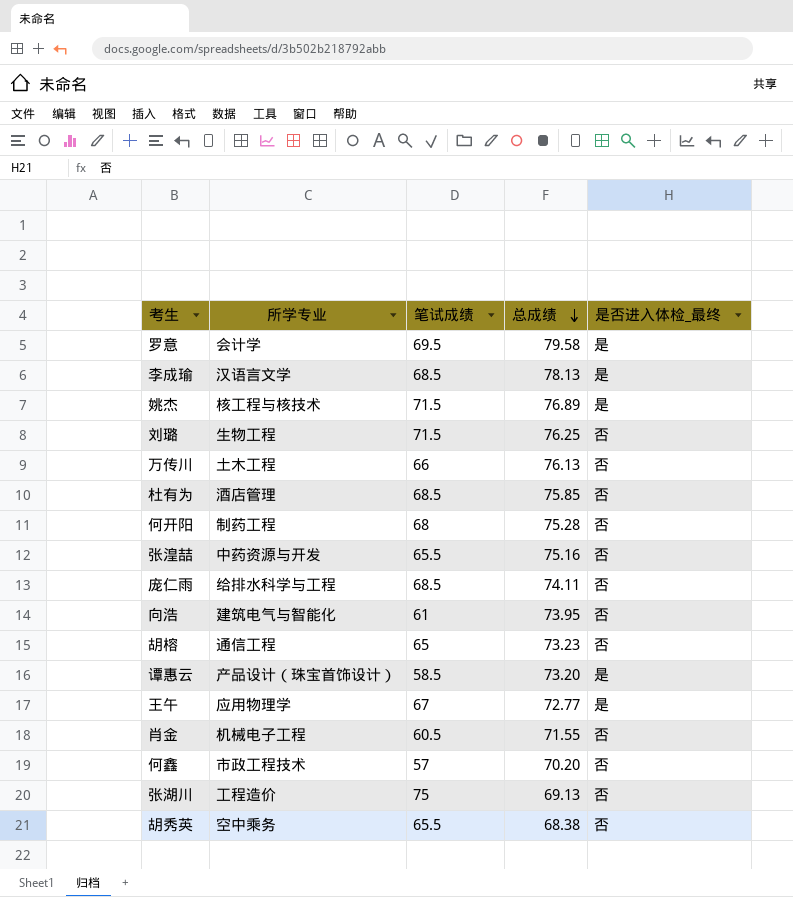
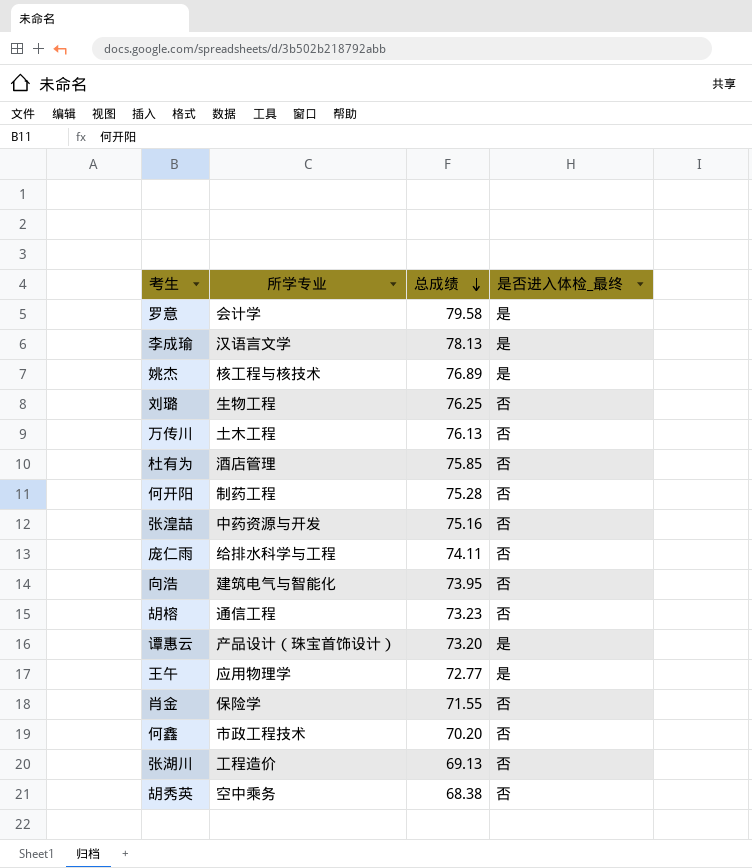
column 笔试成绩 | position: 3 -> none
肖金 | 所学专业: 机械电子工程 -> 保险学

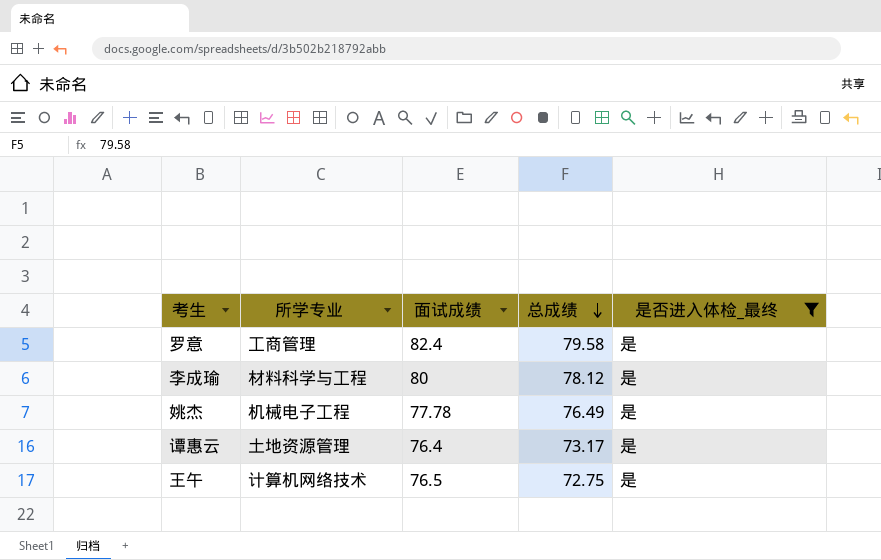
filter: none -> 是否进入体检_最终 = 是
column 面试成绩 | position: none -> 3
罗意 | 所学专业: 会计学 -> 工商管理
李成瑜 | 所学专业: 汉语言文学 -> 材料科学与工程
李成瑜 | 总成绩: 78.13 -> 78.12
姚杰 | 所学专业: 核工程与核技术 -> 机械电子工程
姚杰 | 总成绩: 76.89 -> 76.49
谭惠云 | 所学专业: 产品设计（珠宝首饰设计） -> 土地资源管理
谭惠云 | 总成绩: 73.20 -> 73.17
王午 | 所学专业: 应用物理学 -> 计算机网络技术
王午 | 总成绩: 72.77 -> 72.75

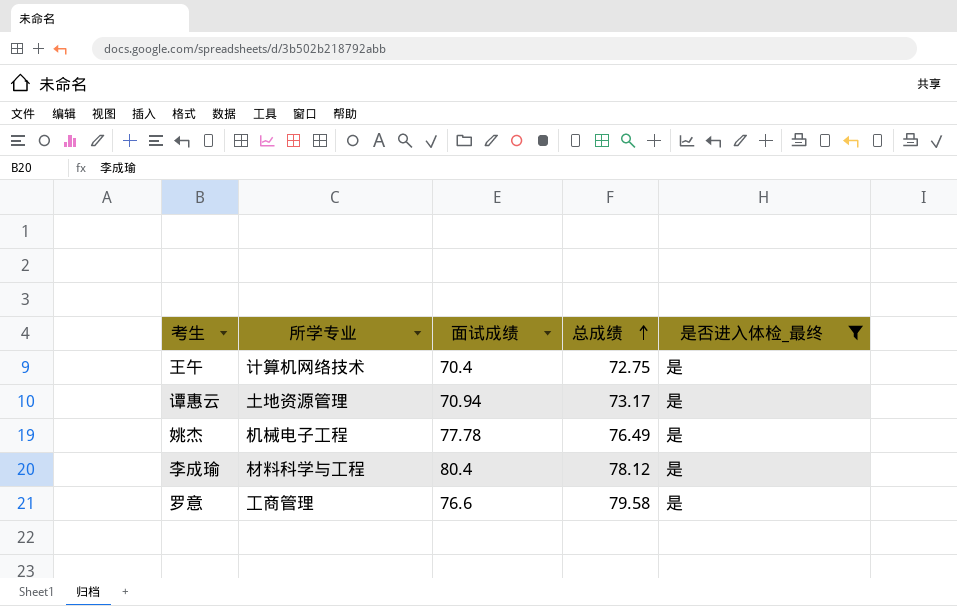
row order: 总成绩 descending -> 总成绩 ascending
王午 | 面试成绩: 76.5 -> 70.4
谭惠云 | 面试成绩: 76.4 -> 70.94
李成瑜 | 面试成绩: 80 -> 80.4
罗意 | 面试成绩: 82.4 -> 76.6

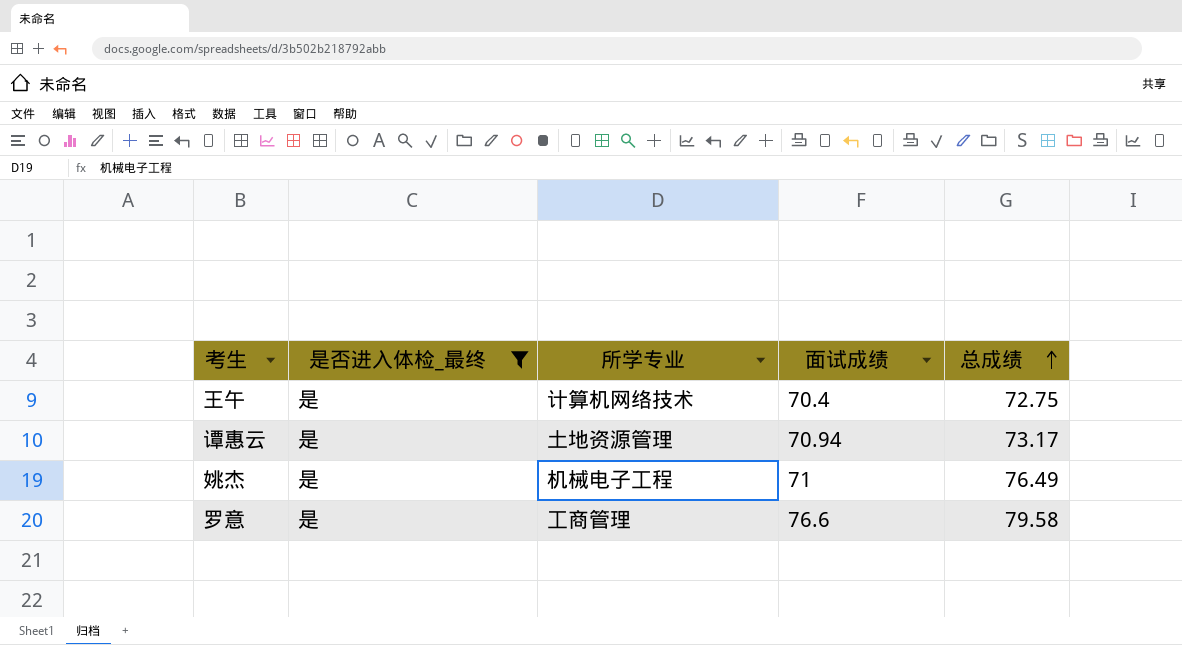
column 是否进入体检_最终 | position: 5 -> 2
row 李成瑜: 材料科学与工程 | 80.4 | 78.12 | 是 -> none
姚杰 | 面试成绩: 77.78 -> 71

